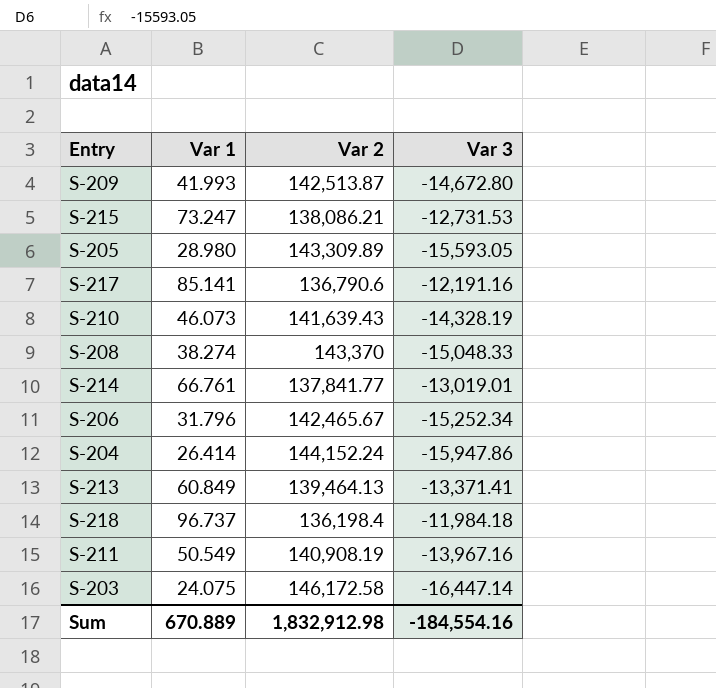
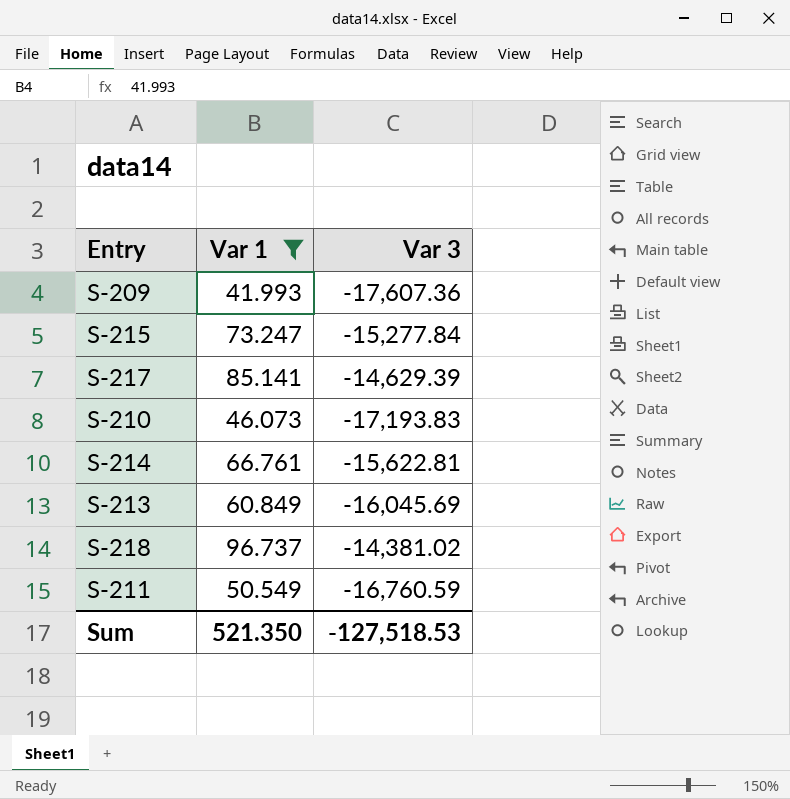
filter: none -> Var 1 >= 41.993
column Var 2 | position: 3 -> none
S-209 | Var 3: -14,672.80 -> -17,607.36
S-215 | Var 3: -12,731.53 -> -15,277.84
S-217 | Var 3: -12,191.16 -> -14,629.39
S-210 | Var 3: -14,328.19 -> -17,193.83
S-214 | Var 3: -13,019.01 -> -15,622.81
S-213 | Var 3: -13,371.41 -> -16,045.69
S-218 | Var 3: -11,984.18 -> -14,381.02
S-211 | Var 3: -13,967.16 -> -16,760.59
Sum | Var 1: 670.889 -> 521.350
Sum | Var 3: -184,554.16 -> -127,518.53

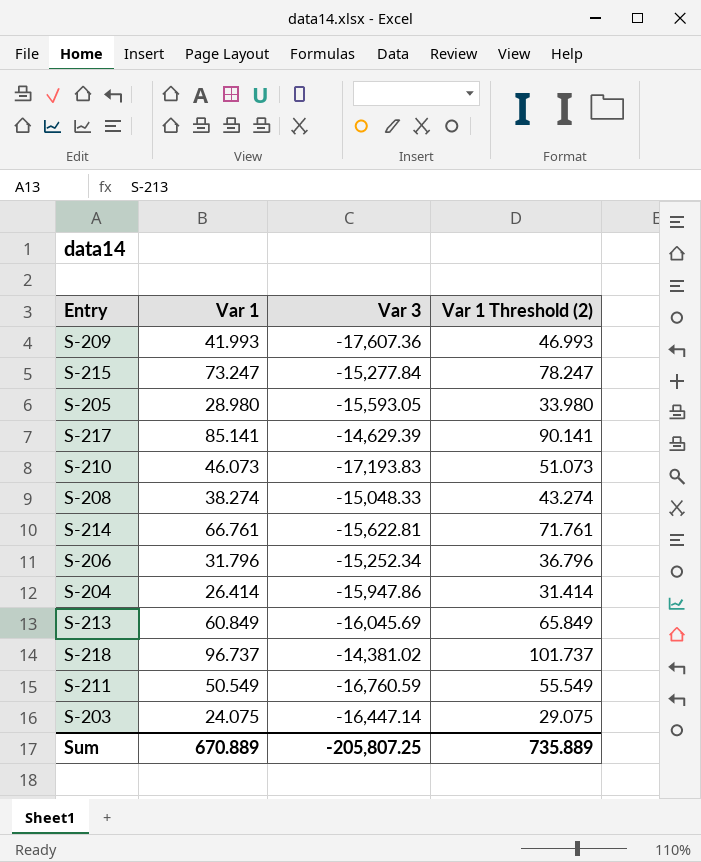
filter: Var 1 >= 41.993 -> none
column Var 1 Threshold (2) | formula: none -> [Var 1] + 5
Sum | Var 1: 521.350 -> 670.889
Sum | Var 3: -127,518.53 -> -205,807.25

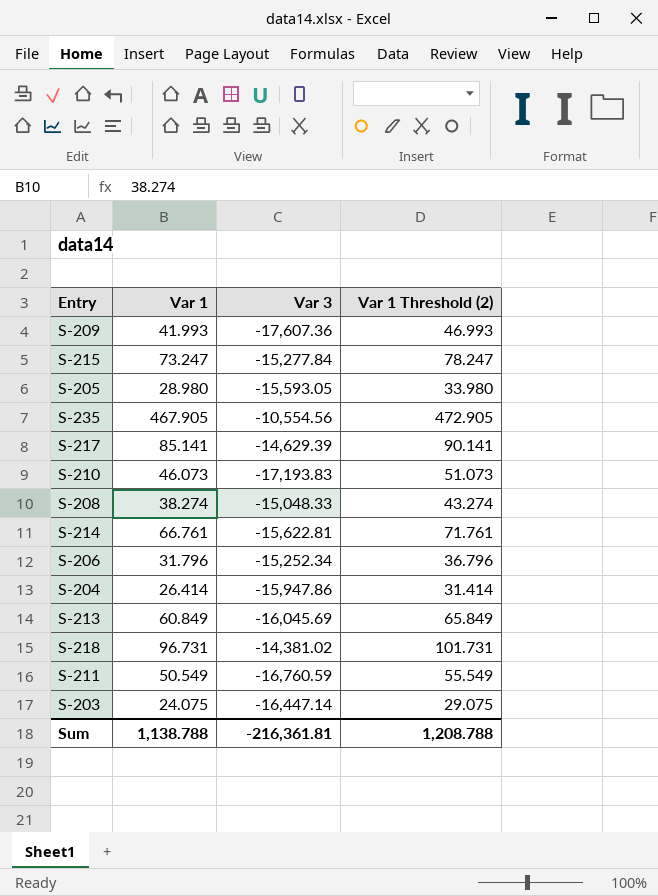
row S-235: none -> 467.905 | -10,554.56 | 472.905
S-218 | Var 1: 96.737 -> 96.731
S-218 | Var 1 Threshold (2): 101.737 -> 101.731
Sum | Var 1: 670.889 -> 1,138.788
Sum | Var 3: -205,807.25 -> -216,361.81
Sum | Var 1 Threshold (2): 735.889 -> 1,208.788

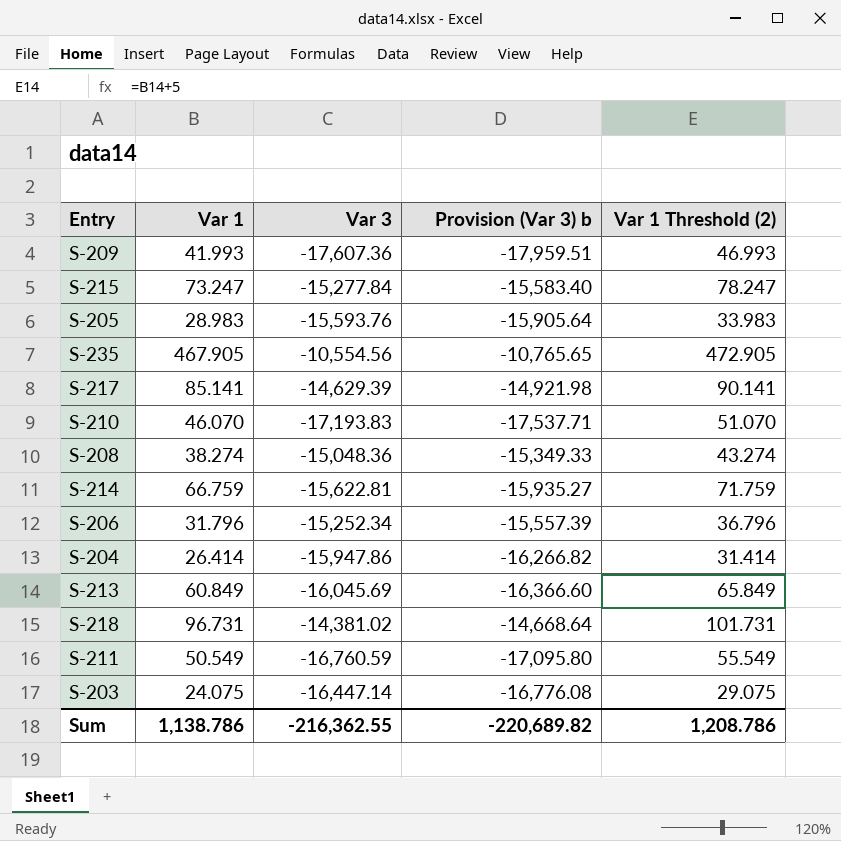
column Provision (Var 3) b | formula: none -> [Var 3] * 1.02
S-205 | Var 1: 28.980 -> 28.983
S-205 | Var 3: -15,593.05 -> -15,593.76
S-205 | Var 1 Threshold (2): 33.980 -> 33.983
S-210 | Var 1: 46.073 -> 46.070
S-210 | Var 1 Threshold (2): 51.073 -> 51.070
S-208 | Var 3: -15,048.33 -> -15,048.36
S-214 | Var 1: 66.761 -> 66.759
S-214 | Var 1 Threshold (2): 71.761 -> 71.759
Sum | Var 1: 1,138.788 -> 1,138.786
Sum | Var 3: -216,361.81 -> -216,362.55
Sum | Var 1 Threshold (2): 1,208.788 -> 1,208.786

